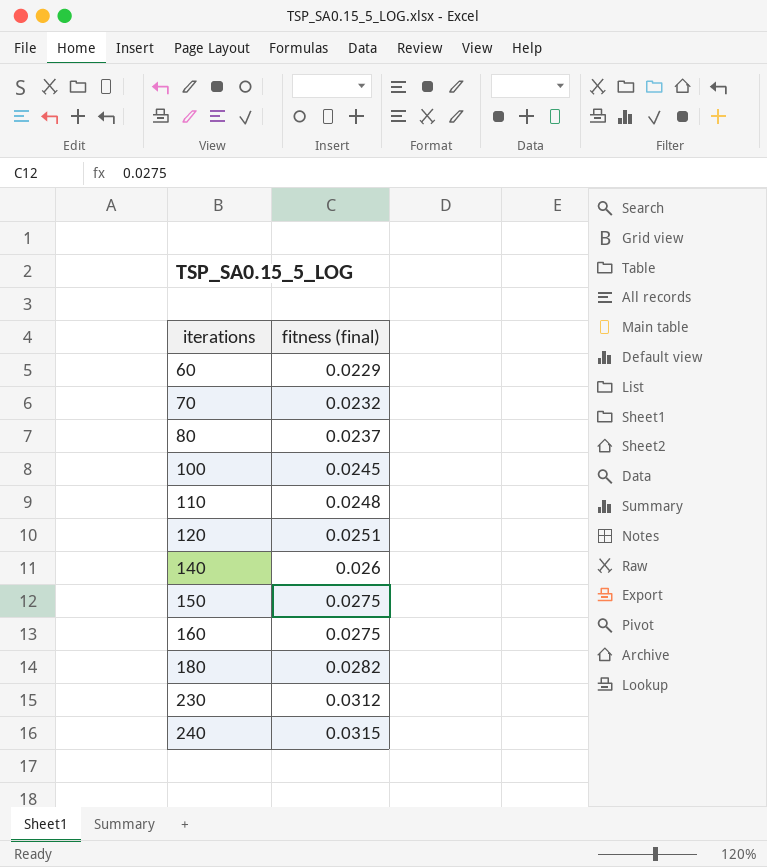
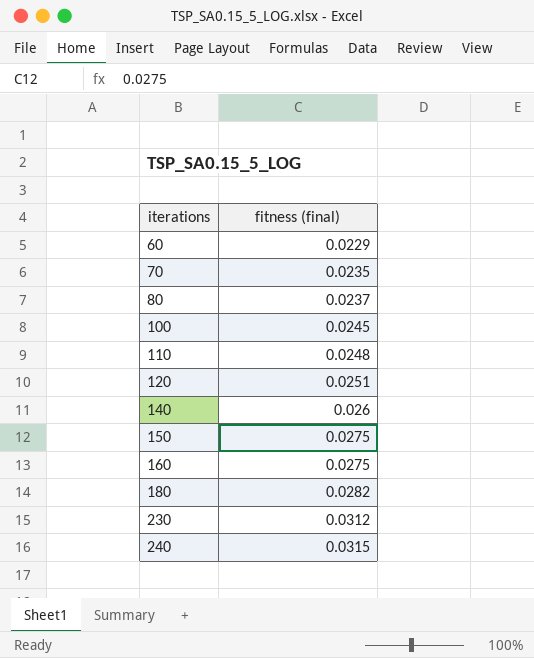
70 | fitness (final): 0.0232 -> 0.0235

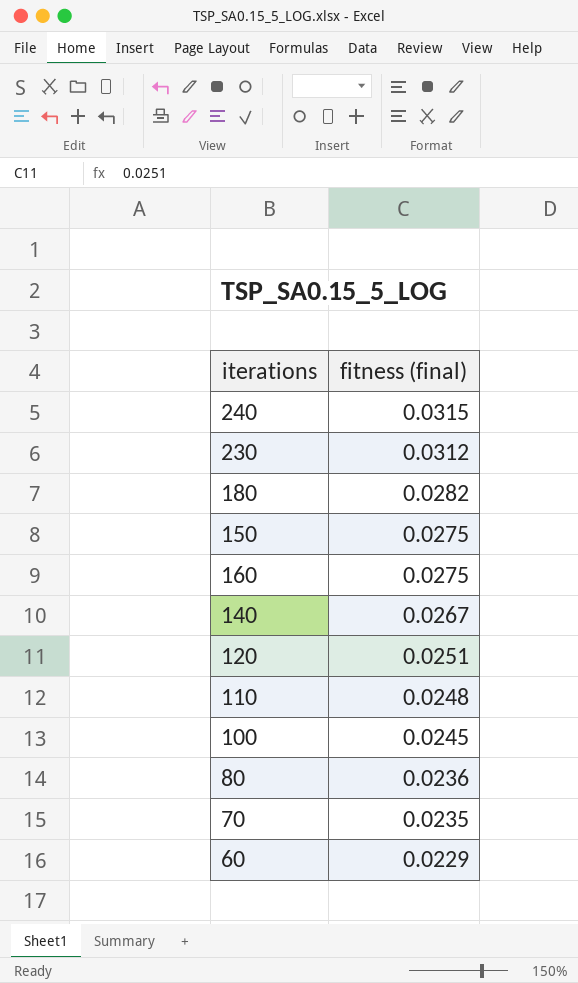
row order: iterations ascending -> fitness (final) descending
140 | fitness (final): 0.026 -> 0.0267
80 | fitness (final): 0.0237 -> 0.0236

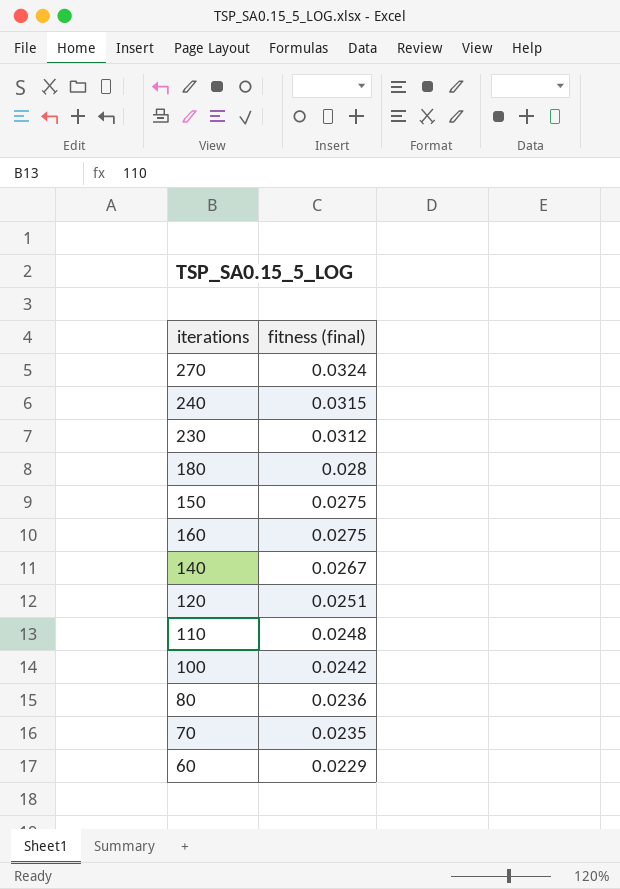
row 270: none -> 0.0324
180 | fitness (final): 0.0282 -> 0.028
100 | fitness (final): 0.0245 -> 0.0242

